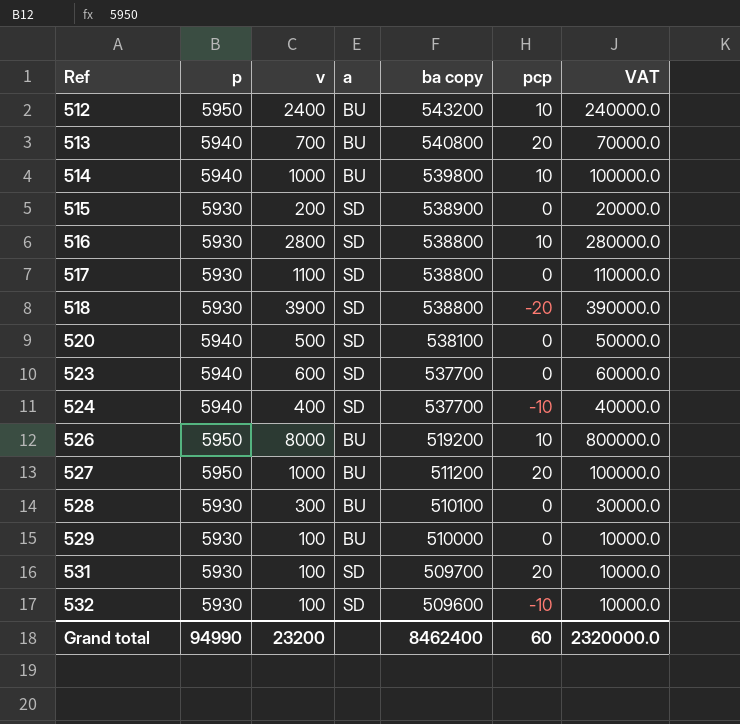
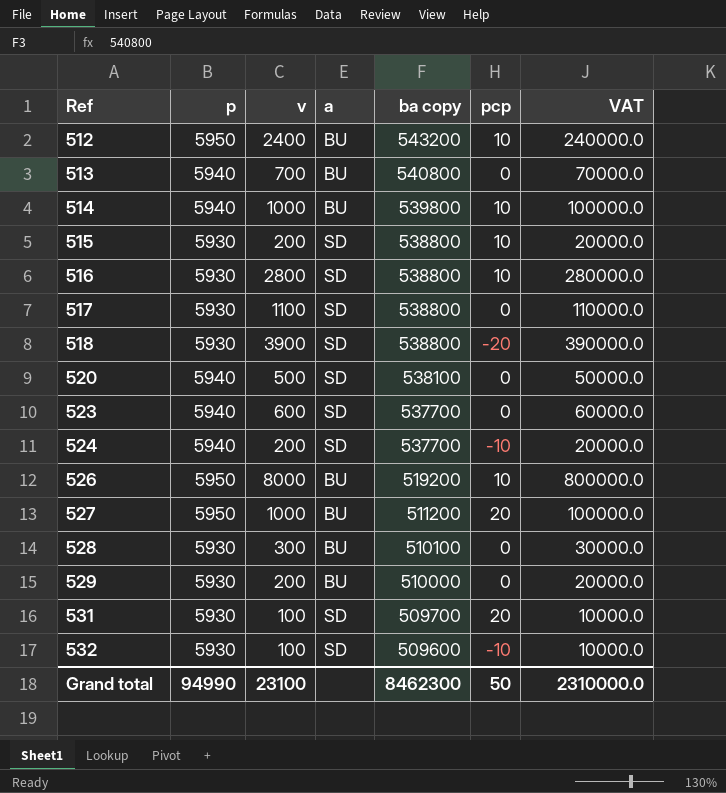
513 | pcp: 20 -> 0
515 | ba copy: 538900 -> 538800
515 | pcp: 0 -> 10
524 | v: 400 -> 200
524 | VAT: 40000.0 -> 20000.0
529 | v: 100 -> 200
529 | VAT: 10000.0 -> 20000.0
Grand total | v: 23200 -> 23100
Grand total | ba copy: 8462400 -> 8462300
Grand total | pcp: 60 -> 50
Grand total | VAT: 2320000.0 -> 2310000.0

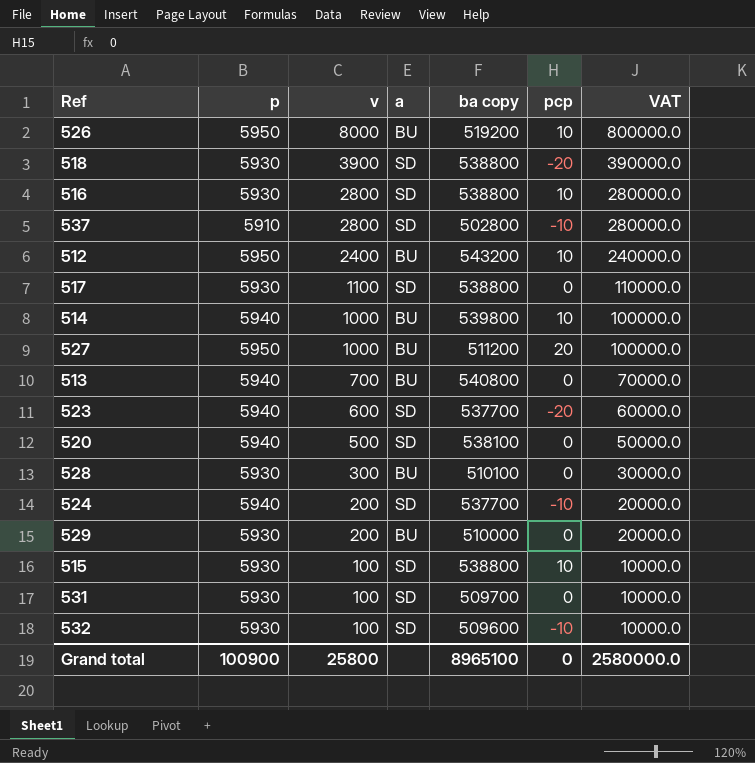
row order: Ref ascending -> v descending
row 537: none -> 5910 | 2800 | SD | 502800 | -10 | 280000.0
523 | pcp: 0 -> -20
515 | v: 200 -> 100
515 | VAT: 20000.0 -> 10000.0
531 | pcp: 20 -> 0
Grand total | p: 94990 -> 100900
Grand total | v: 23100 -> 25800
Grand total | ba copy: 8462300 -> 8965100
Grand total | pcp: 50 -> 0
Grand total | VAT: 2310000.0 -> 2580000.0

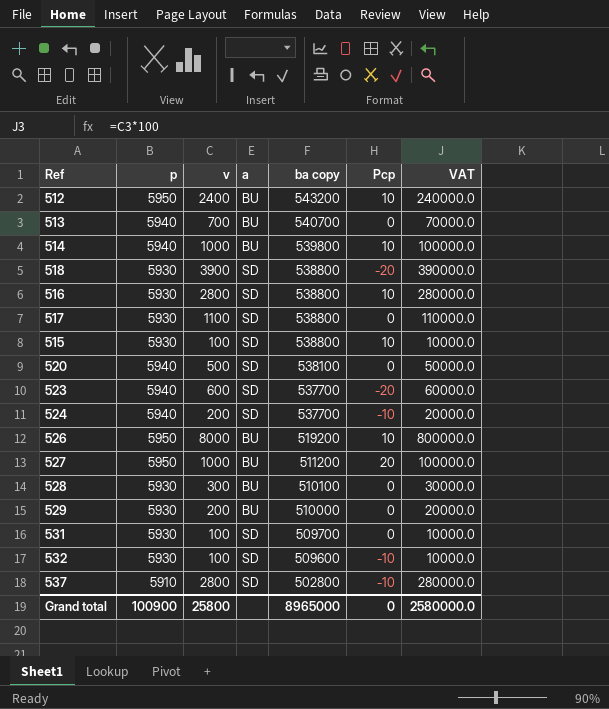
row order: v descending -> ba copy descending
column name: pcp -> Pcp
513 | ba copy: 540800 -> 540700
Grand total | ba copy: 8965100 -> 8965000

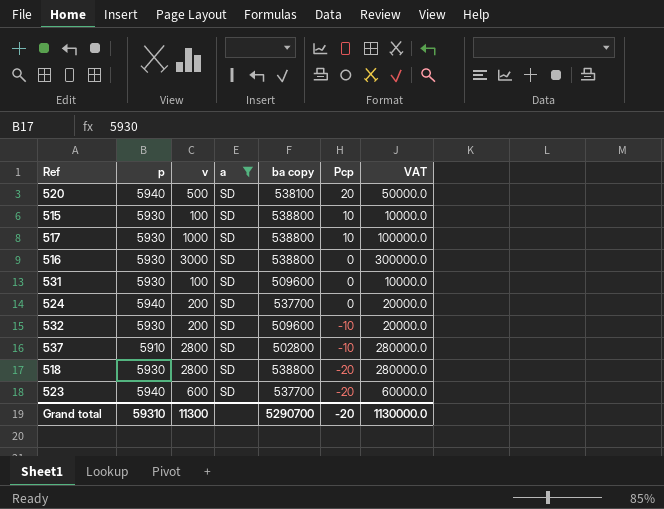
filter: none -> a = SD
row order: ba copy descending -> Pcp descending
520 | Pcp: 0 -> 20
517 | v: 1100 -> 1000
517 | Pcp: 0 -> 10
517 | VAT: 110000.0 -> 100000.0
516 | v: 2800 -> 3000
516 | Pcp: 10 -> 0
516 | VAT: 280000.0 -> 300000.0
531 | ba copy: 509700 -> 509600
524 | Pcp: -10 -> 0
532 | v: 100 -> 200
532 | VAT: 10000.0 -> 20000.0
518 | v: 3900 -> 2800
518 | VAT: 390000.0 -> 280000.0
Grand total | p: 100900 -> 59310
Grand total | v: 25800 -> 11300
Grand total | ba copy: 8965000 -> 5290700
Grand total | Pcp: 0 -> -20
Grand total | VAT: 2580000.0 -> 1130000.0

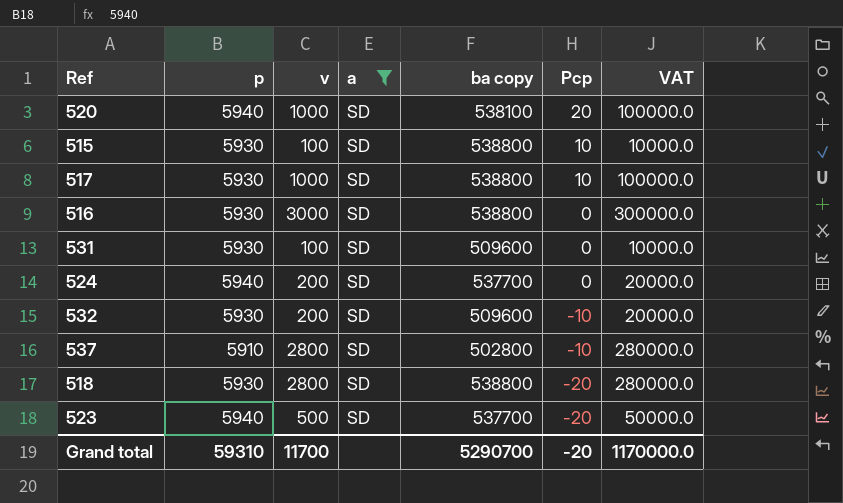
520 | v: 500 -> 1000
520 | VAT: 50000.0 -> 100000.0
523 | v: 600 -> 500
523 | VAT: 60000.0 -> 50000.0
Grand total | v: 11300 -> 11700
Grand total | VAT: 1130000.0 -> 1170000.0

